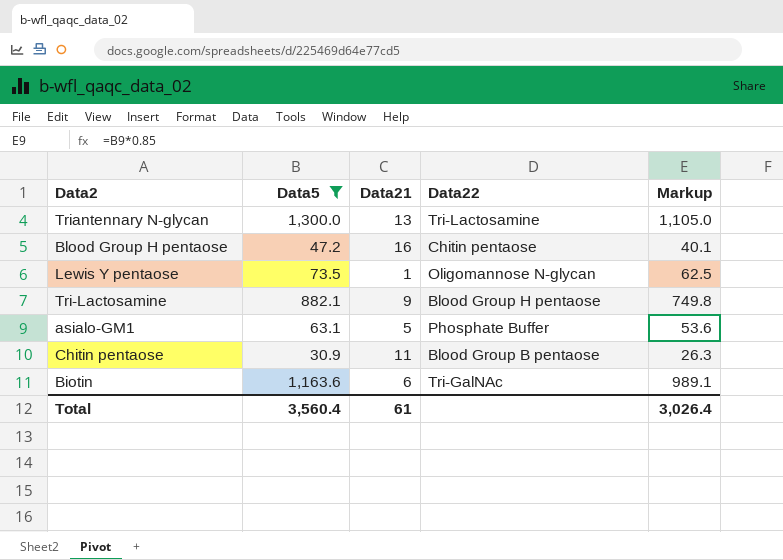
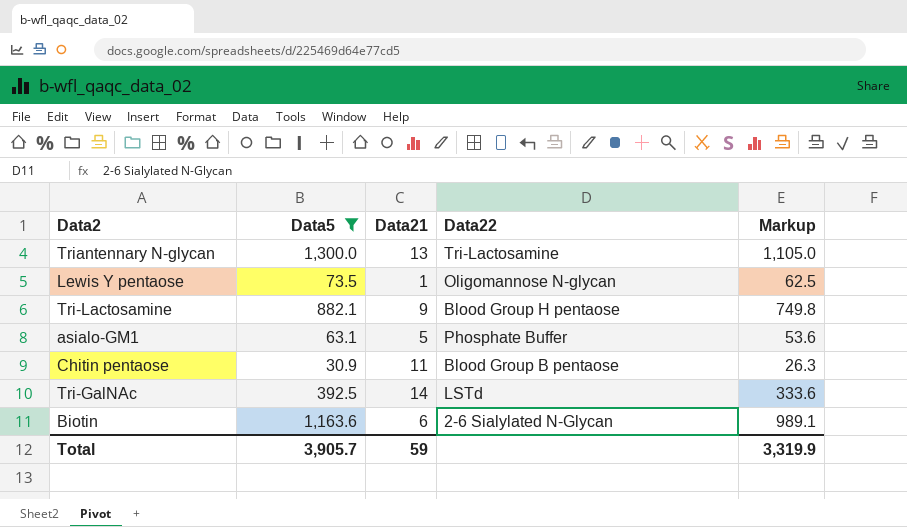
row Blood Group H pentaose: 47.2 | 16 | Chitin pentaose | 40.1 -> none
row Tri-GalNAc: none -> 392.5 | 14 | LSTd | 333.6
Biotin | Data22: Tri-GalNAc -> 2-6 Sialylated N-Glycan
Total | Data5: 3,560.4 -> 3,905.7
Total | Data21: 61 -> 59
Total | Markup: 3,026.4 -> 3,319.9

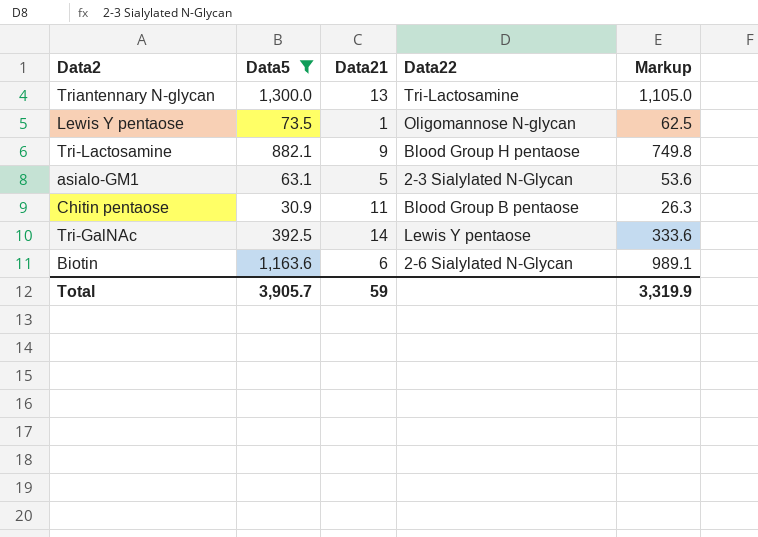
asialo-GM1 | Data22: Phosphate Buffer -> 2-3 Sialylated N-Glycan
Tri-GalNAc | Data22: LSTd -> Lewis Y pentaose

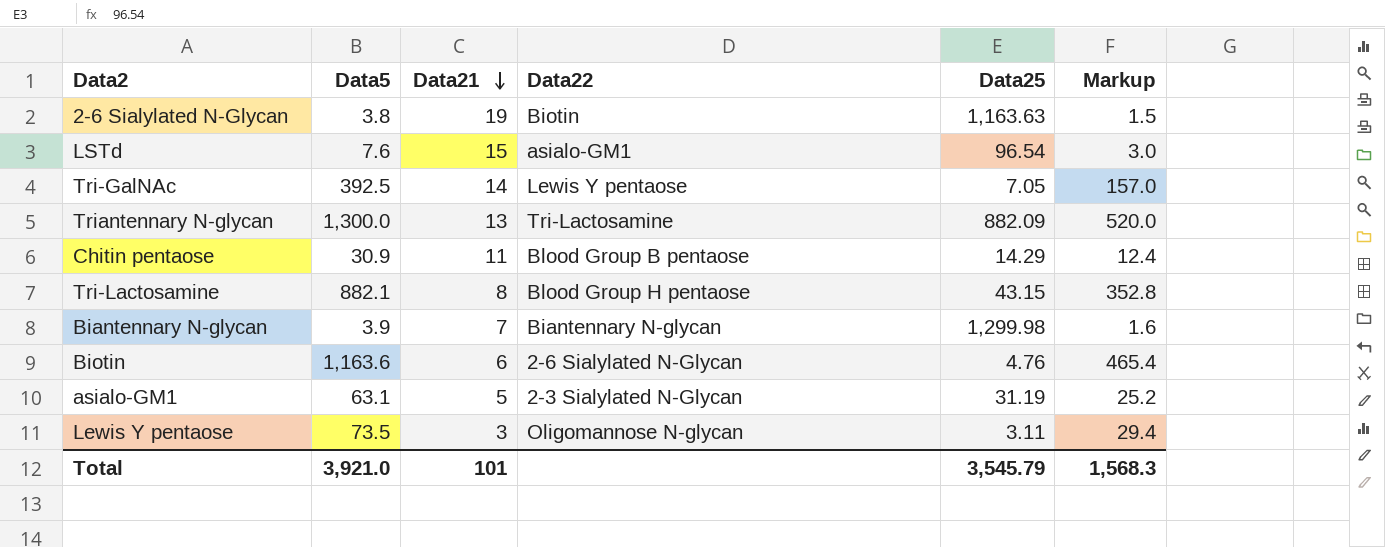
filter: Data5 >= 30.9 -> none
row order: none -> Data21 descending
column Data25 | position: none -> 5
column Markup | formula: [Data5] * 0.85 -> [Data5] * 0.4
Tri-Lactosamine | Data21: 9 -> 8
Lewis Y pentaose | Data21: 1 -> 3
Total | Data5: 3,905.7 -> 3,921.0
Total | Data21: 59 -> 101
Total | Markup: 3,319.9 -> 1,568.3

